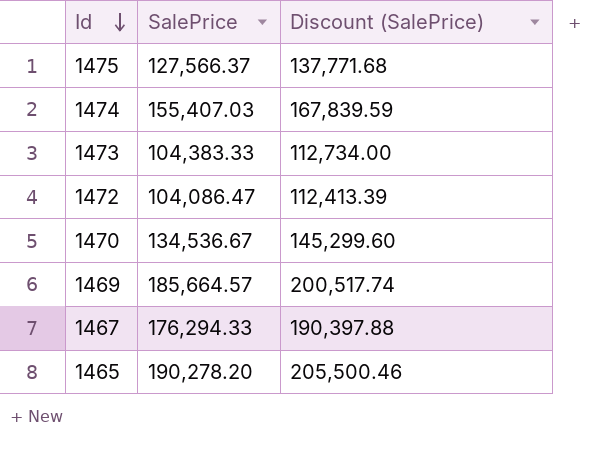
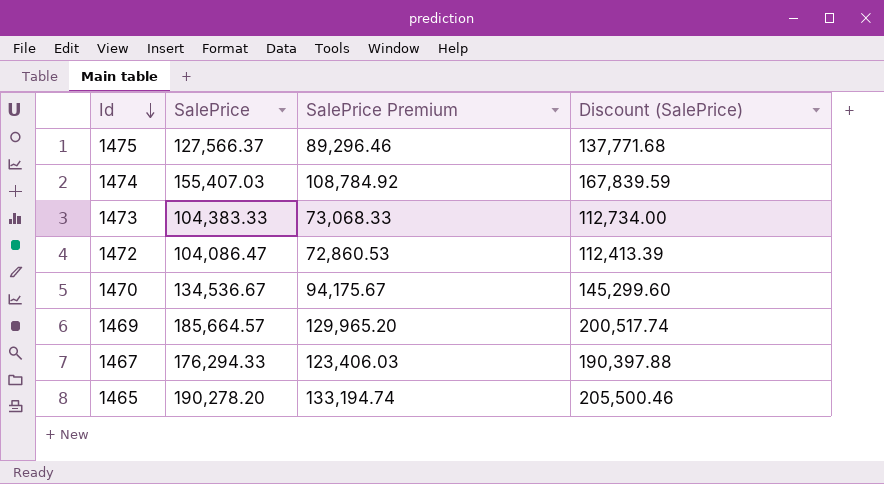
column SalePrice Premium | formula: none -> [SalePrice] * 0.7

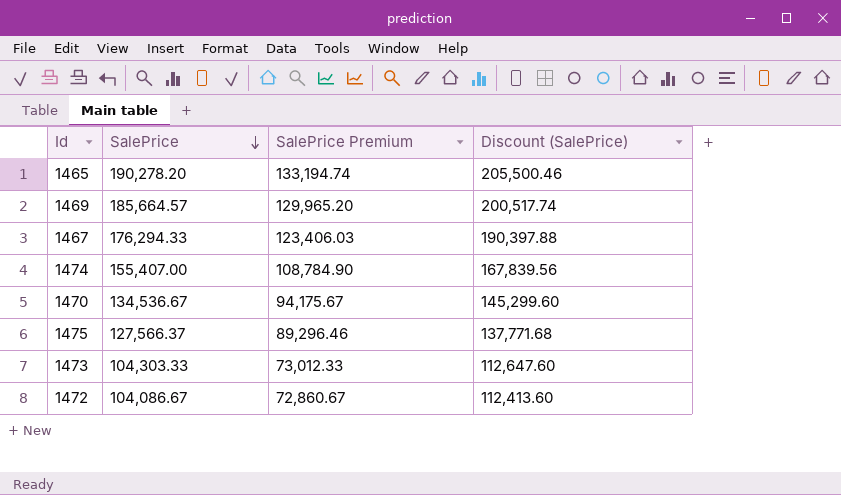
row order: Id descending -> SalePrice descending
1474 | SalePrice: 155,407.03 -> 155,407.00
1474 | SalePrice Premium: 108,784.92 -> 108,784.90
1474 | Discount (SalePrice): 167,839.59 -> 167,839.56
1473 | SalePrice: 104,383.33 -> 104,303.33
1473 | SalePrice Premium: 73,068.33 -> 73,012.33
1473 | Discount (SalePrice): 112,734.00 -> 112,647.60
1472 | SalePrice: 104,086.47 -> 104,086.67
1472 | SalePrice Premium: 72,860.53 -> 72,860.67
1472 | Discount (SalePrice): 112,413.39 -> 112,413.60

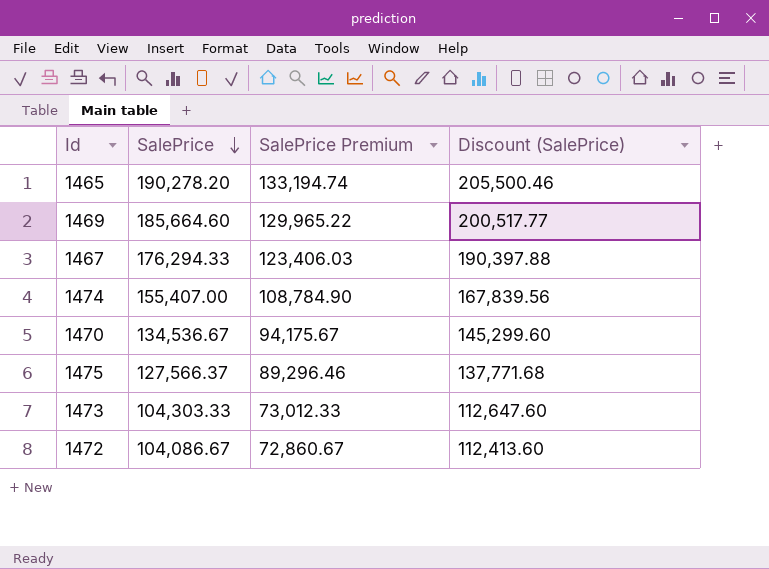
1469 | SalePrice: 185,664.57 -> 185,664.60
1469 | SalePrice Premium: 129,965.20 -> 129,965.22
1469 | Discount (SalePrice): 200,517.74 -> 200,517.77

